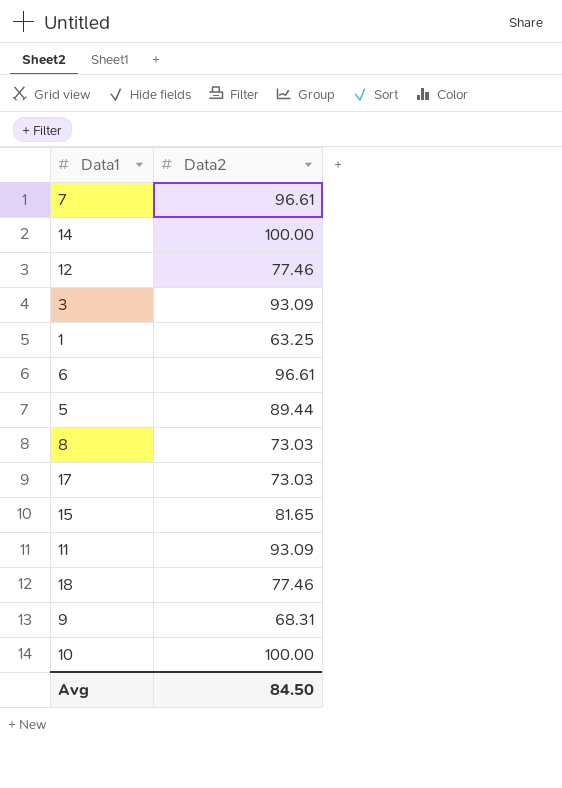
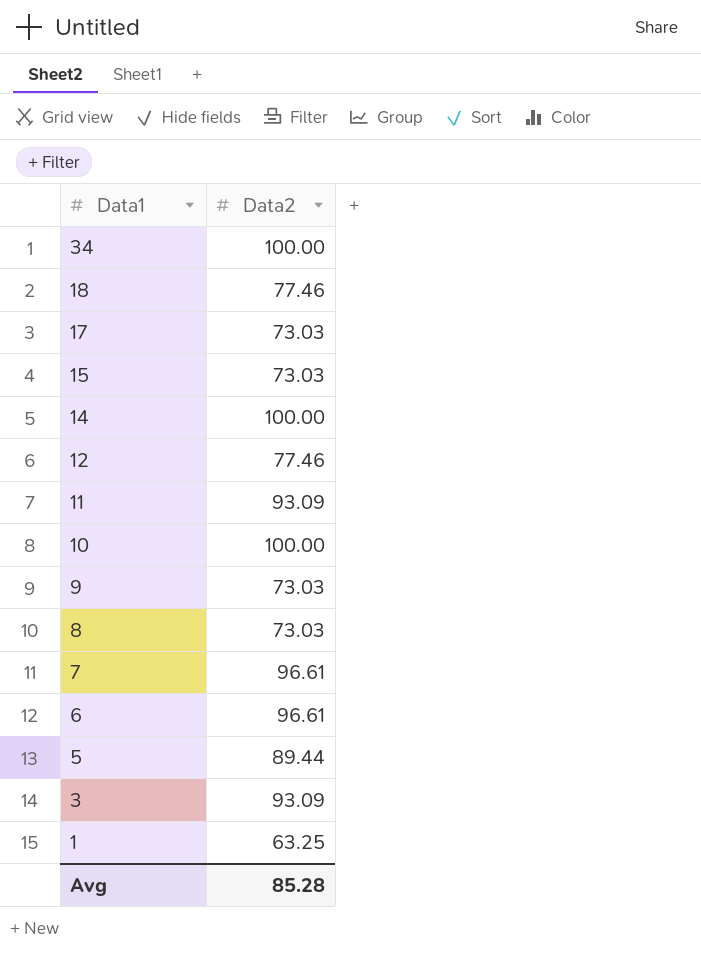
row order: none -> Data1 descending
row 34: none -> 100.00
15 | Data2: 81.65 -> 73.03
9 | Data2: 68.31 -> 73.03
Avg | Data2: 84.50 -> 85.28

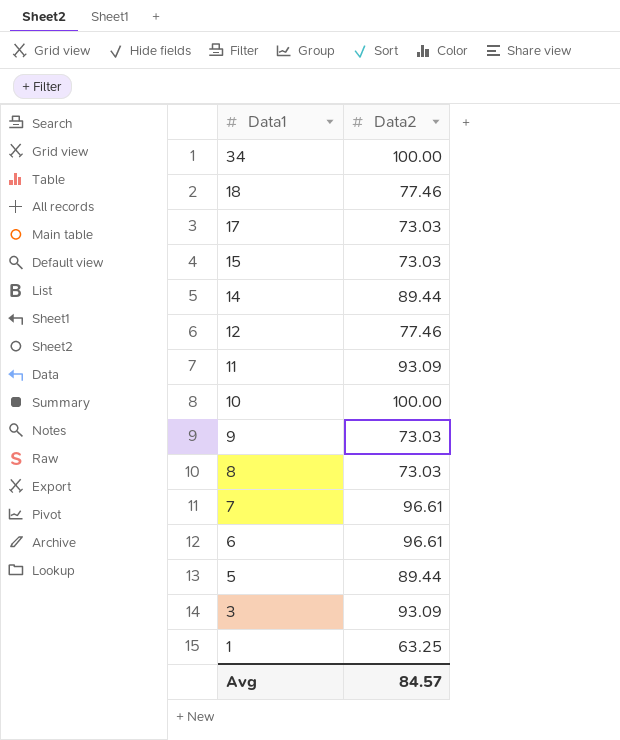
14 | Data2: 100.00 -> 89.44
Avg | Data2: 85.28 -> 84.57

